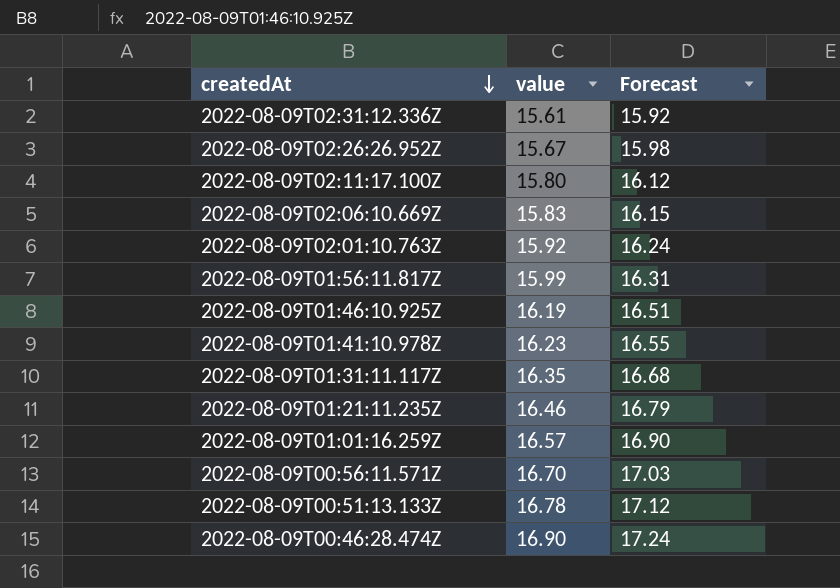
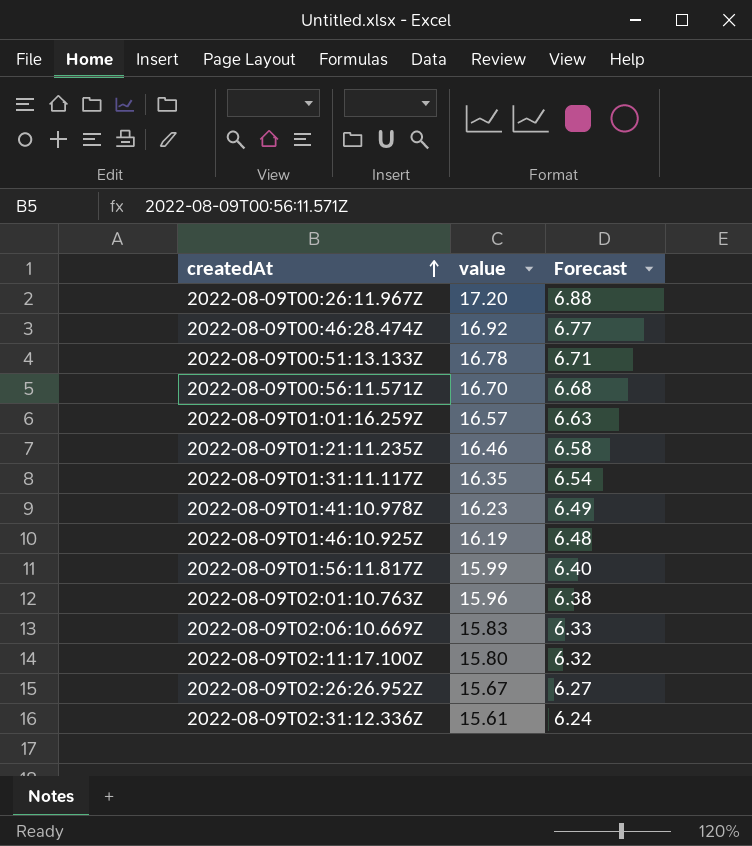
row order: createdAt descending -> createdAt ascending
column Forecast | formula: [value] * 1.02 -> [value] * 0.4
row 2022-08-09T00:26:11.967Z: none -> 17.20 | 6.88
2022-08-09T00:46:28.474Z | value: 16.90 -> 16.92
2022-08-09T02:01:10.763Z | value: 15.92 -> 15.96

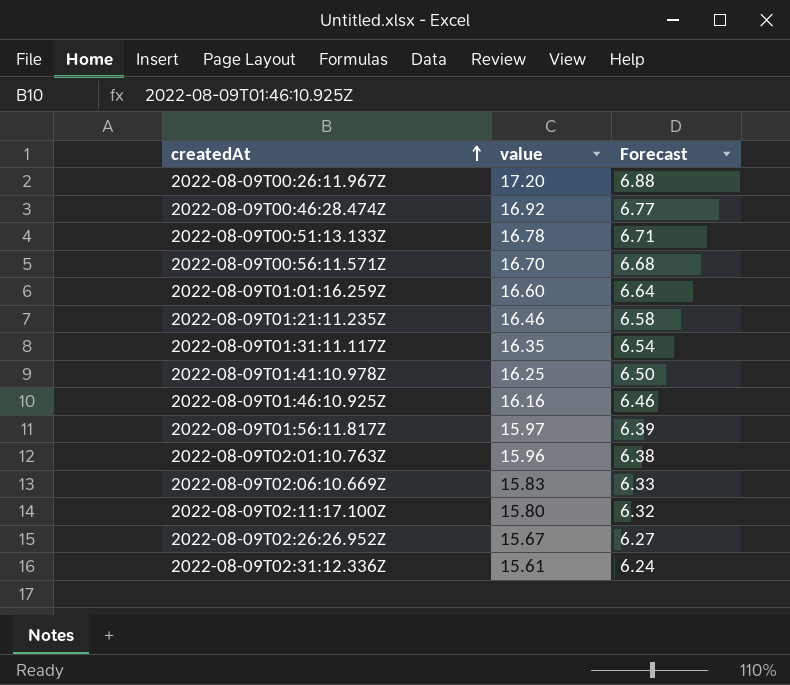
2022-08-09T01:01:16.259Z | value: 16.57 -> 16.60
2022-08-09T01:01:16.259Z | Forecast: 6.63 -> 6.64
2022-08-09T01:41:10.978Z | value: 16.23 -> 16.25
2022-08-09T01:41:10.978Z | Forecast: 6.49 -> 6.50
2022-08-09T01:46:10.925Z | value: 16.19 -> 16.16
2022-08-09T01:46:10.925Z | Forecast: 6.48 -> 6.46
2022-08-09T01:56:11.817Z | value: 15.99 -> 15.97
2022-08-09T01:56:11.817Z | Forecast: 6.40 -> 6.39

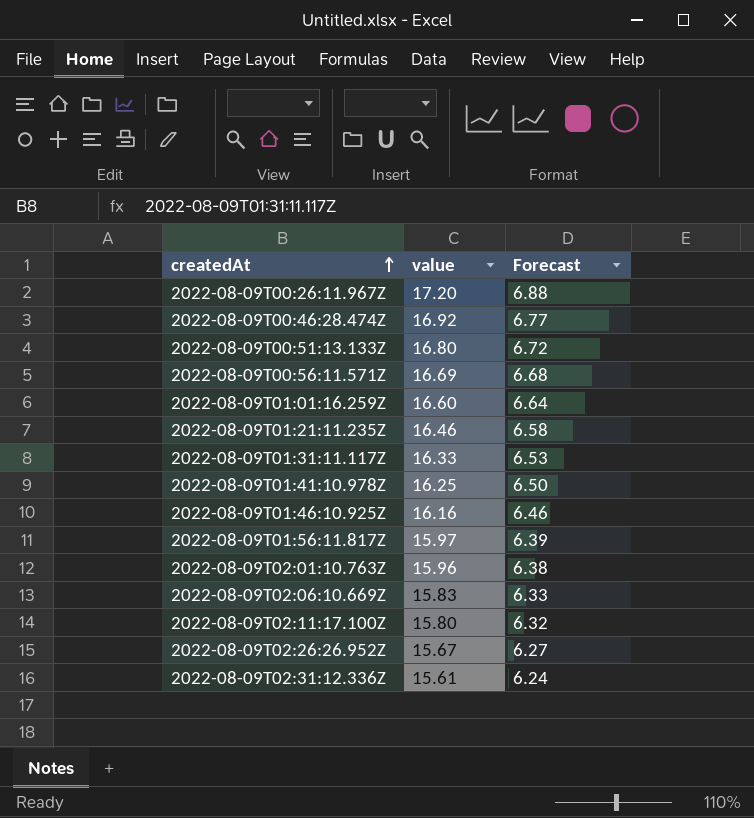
2022-08-09T00:51:13.133Z | value: 16.78 -> 16.80
2022-08-09T00:51:13.133Z | Forecast: 6.71 -> 6.72
2022-08-09T00:56:11.571Z | value: 16.70 -> 16.69
2022-08-09T01:31:11.117Z | value: 16.35 -> 16.33
2022-08-09T01:31:11.117Z | Forecast: 6.54 -> 6.53

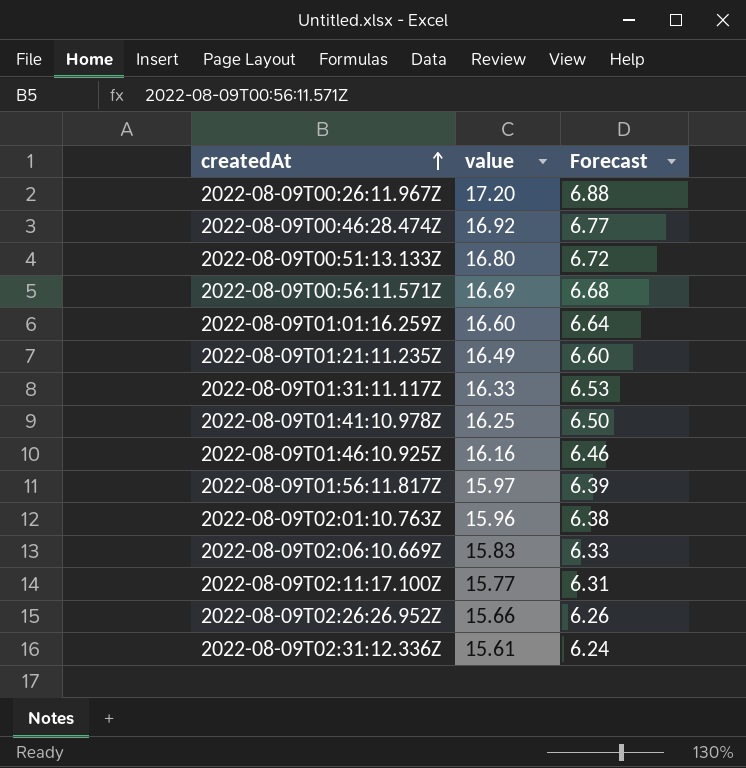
2022-08-09T01:21:11.235Z | value: 16.46 -> 16.49
2022-08-09T01:21:11.235Z | Forecast: 6.58 -> 6.60
2022-08-09T02:11:17.100Z | value: 15.80 -> 15.77
2022-08-09T02:11:17.100Z | Forecast: 6.32 -> 6.31
2022-08-09T02:26:26.952Z | value: 15.67 -> 15.66
2022-08-09T02:26:26.952Z | Forecast: 6.27 -> 6.26

